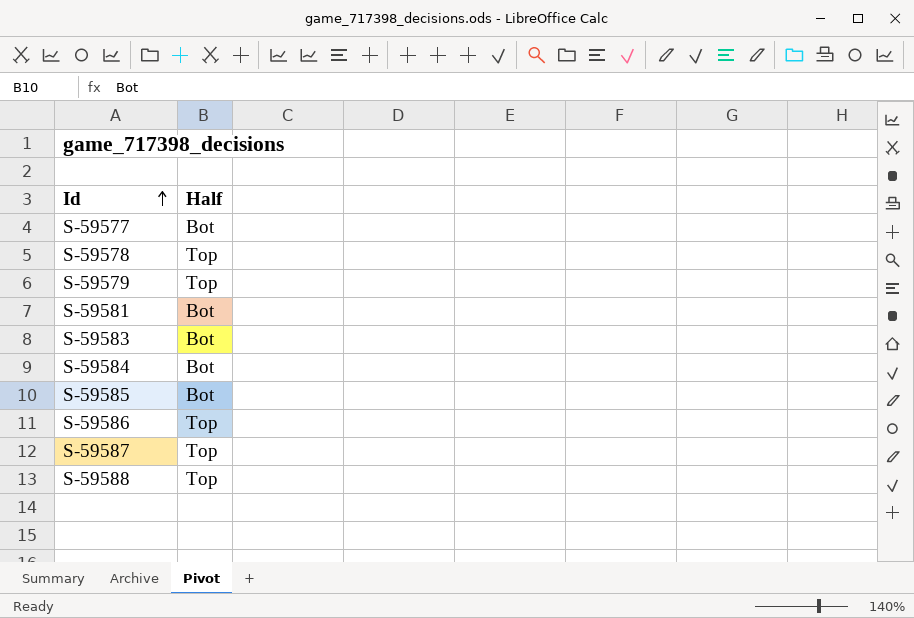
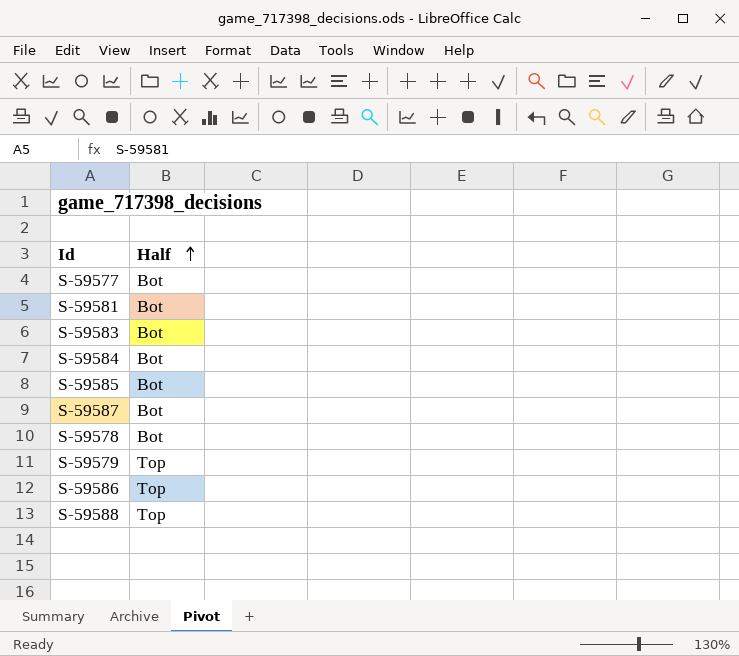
row order: Id ascending -> Half ascending
S-59587 | Half: Top -> Bot
S-59578 | Half: Top -> Bot

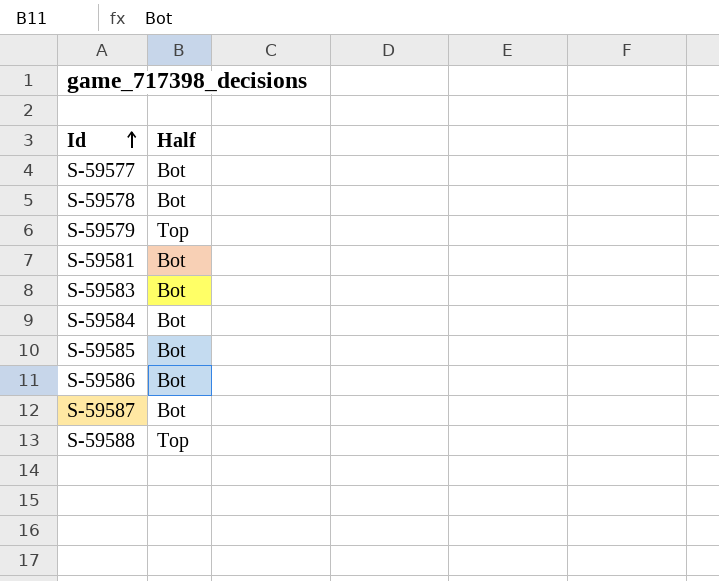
row order: Half ascending -> Id ascending
S-59586 | Half: Top -> Bot

